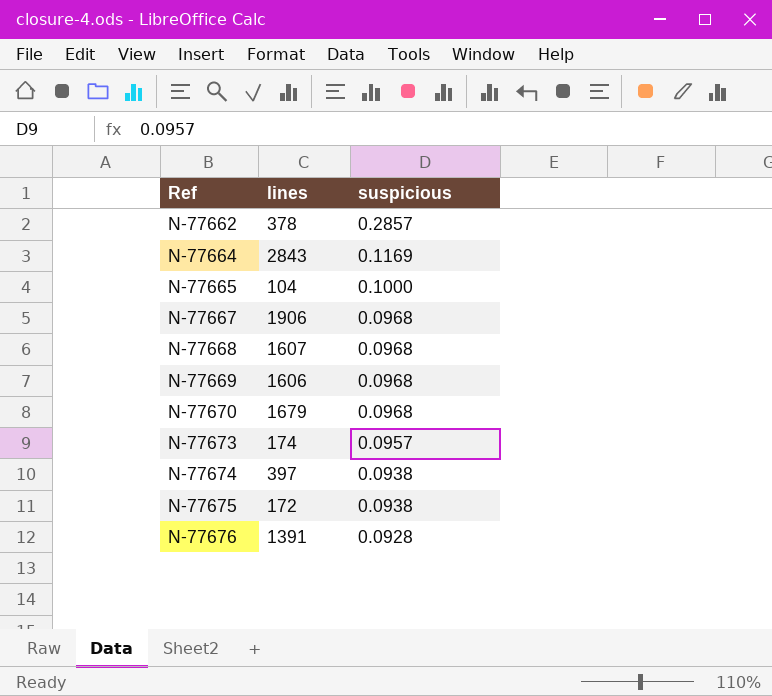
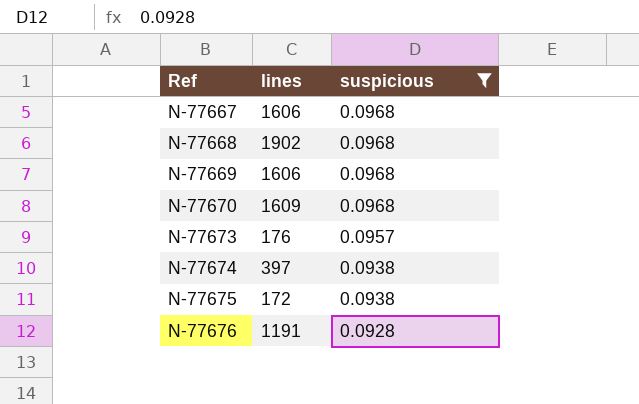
filter: none -> suspicious <= 0.0968
N-77667 | lines: 1906 -> 1606
N-77668 | lines: 1607 -> 1902
N-77670 | lines: 1679 -> 1609
N-77673 | lines: 174 -> 176
N-77676 | lines: 1391 -> 1191

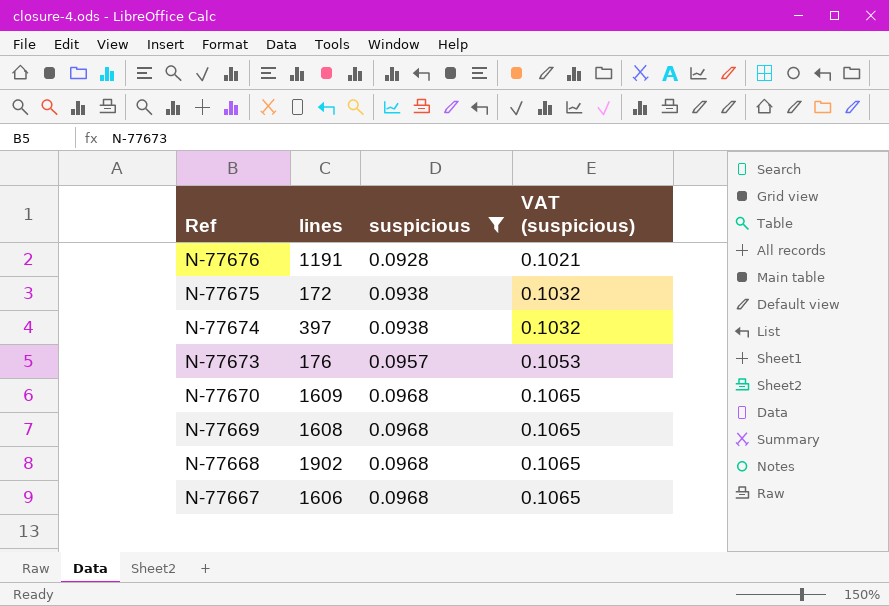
row order: Ref ascending -> Ref descending
column VAT (suspicious) | formula: none -> [suspicious] * 1.1
N-77669 | lines: 1606 -> 1608

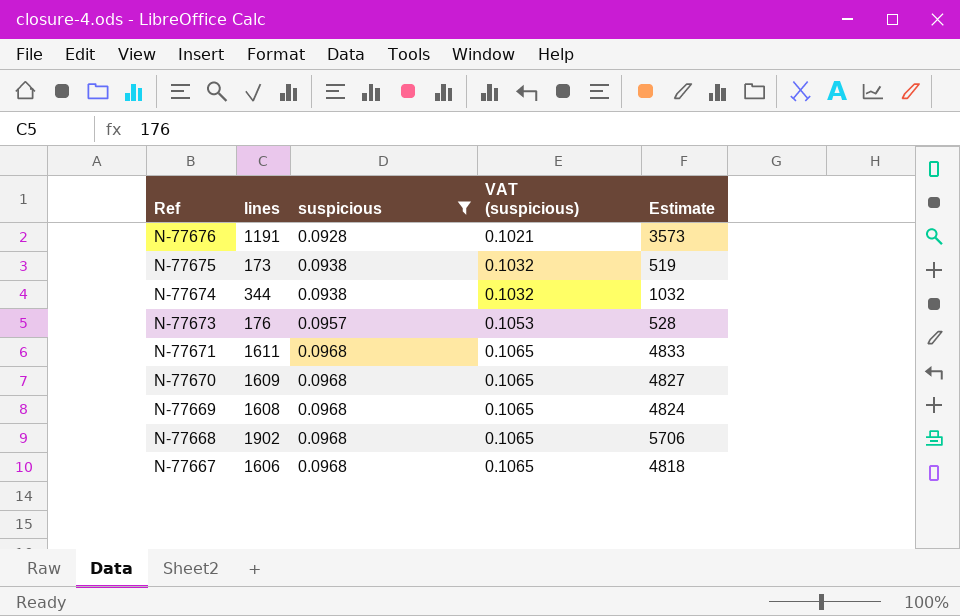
column Estimate | formula: none -> [lines] * 3
N-77675 | lines: 172 -> 173
N-77674 | lines: 397 -> 344
row N-77671: none -> 1611 | 0.0968 | 0.1065 | 4833

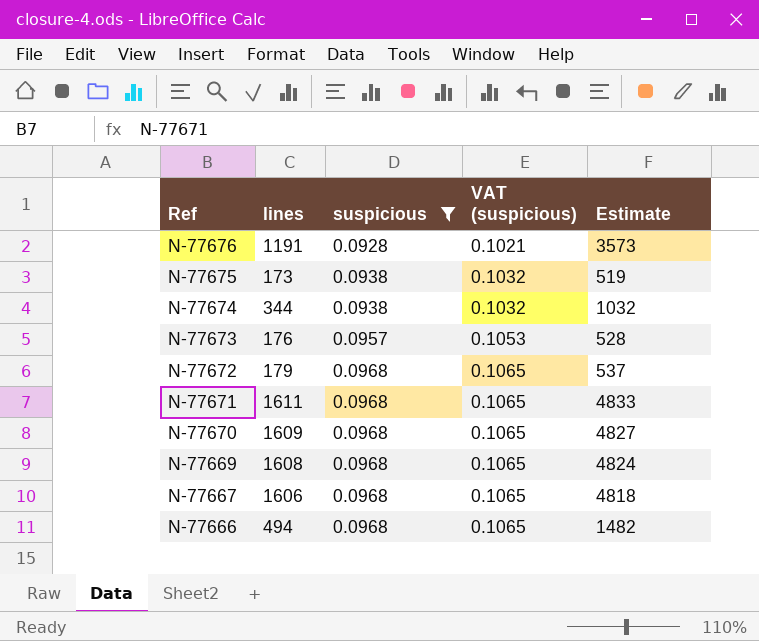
row N-77668: 1902 | 0.0968 | 0.1065 | 5706 -> none
row N-77672: none -> 179 | 0.0968 | 0.1065 | 537
row N-77666: none -> 494 | 0.0968 | 0.1065 | 1482

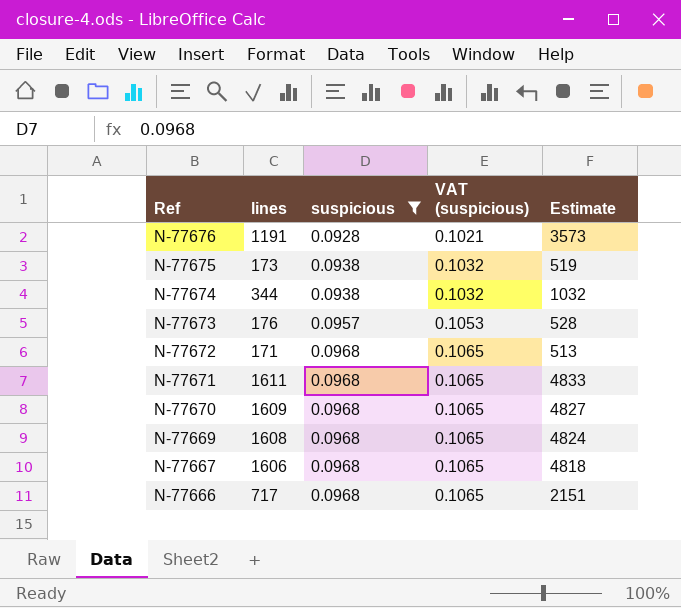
N-77672 | lines: 179 -> 171
N-77672 | Estimate: 537 -> 513
N-77666 | lines: 494 -> 717
N-77666 | Estimate: 1482 -> 2151

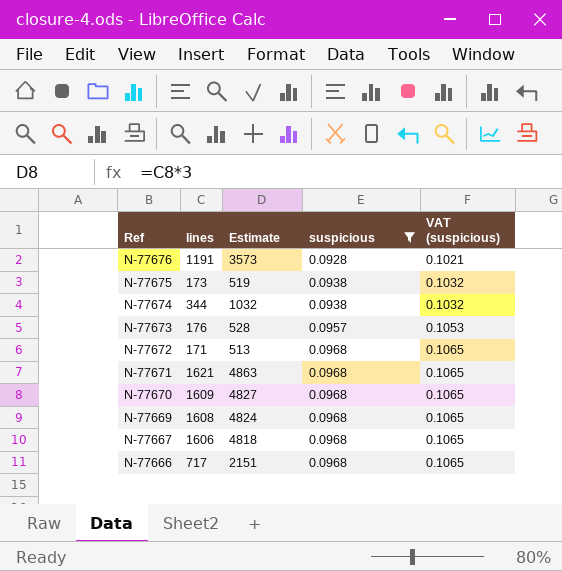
column Estimate | position: 5 -> 3
N-77671 | lines: 1611 -> 1621
N-77671 | Estimate: 4833 -> 4863

